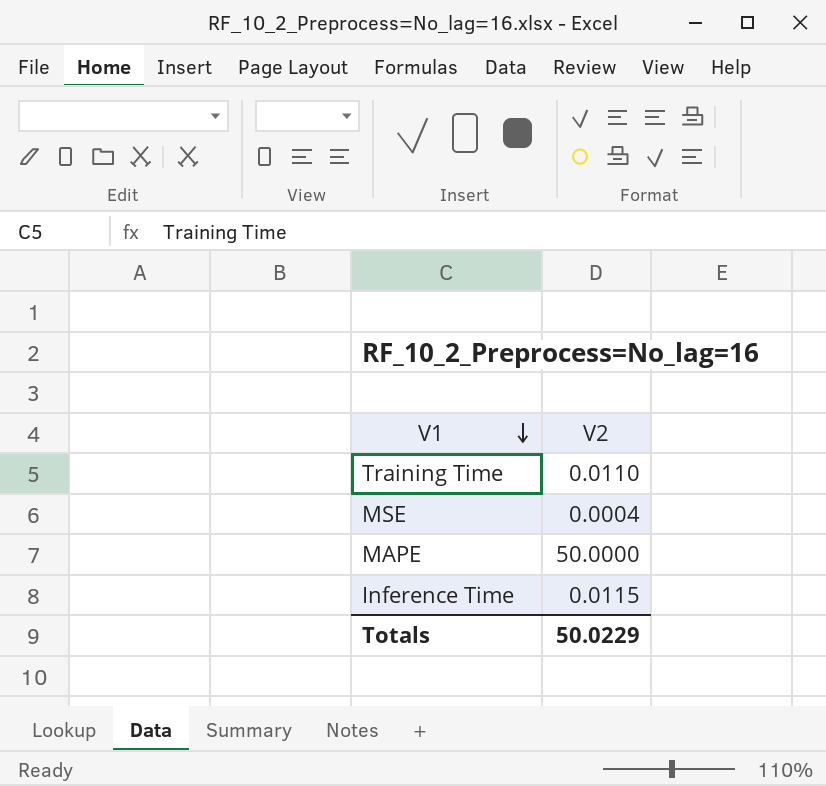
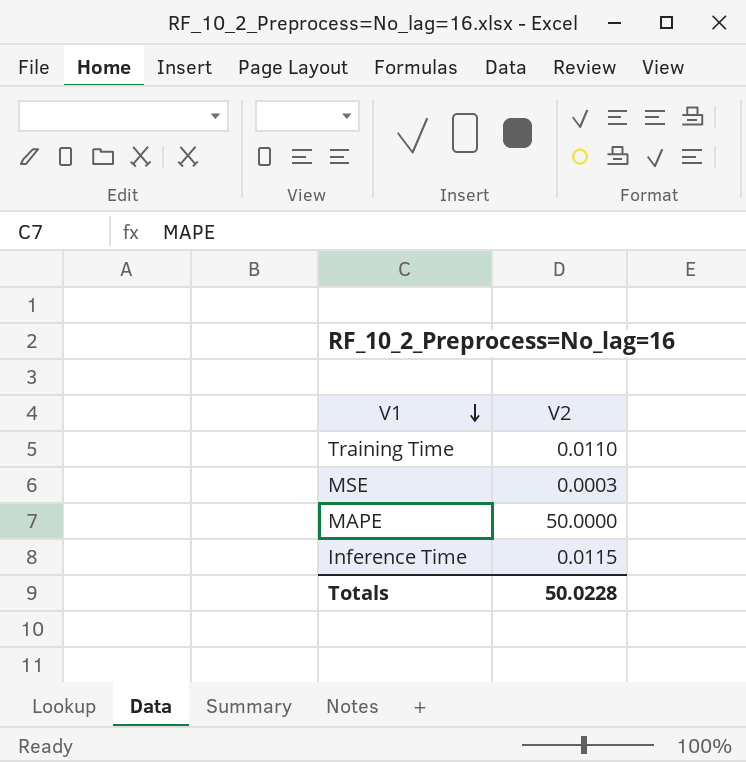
MSE | V2: 0.0004 -> 0.0003
Totals | V2: 50.0229 -> 50.0228

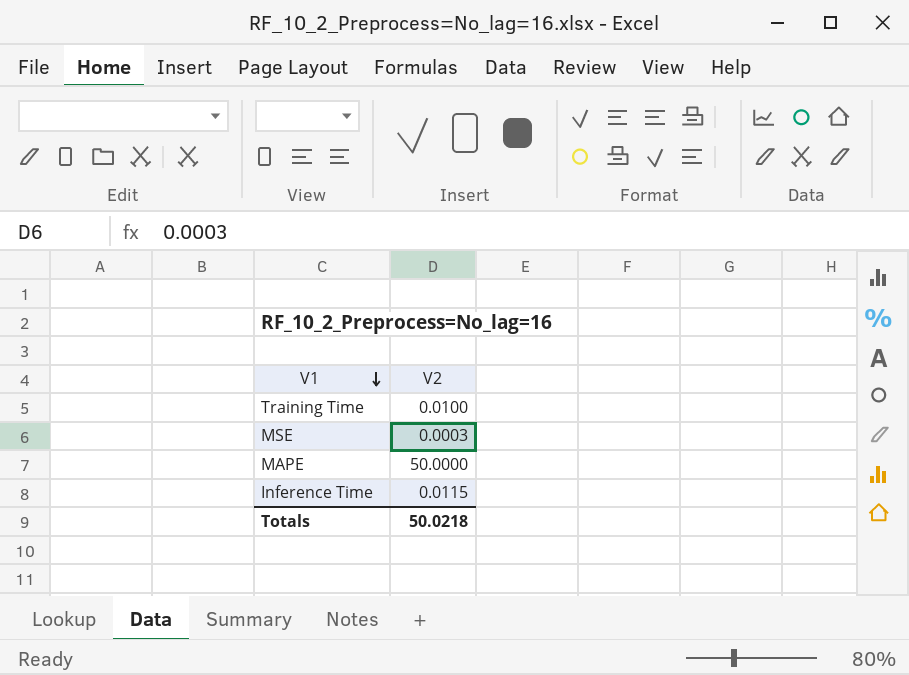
Training Time | V2: 0.0110 -> 0.0100
Totals | V2: 50.0228 -> 50.0218

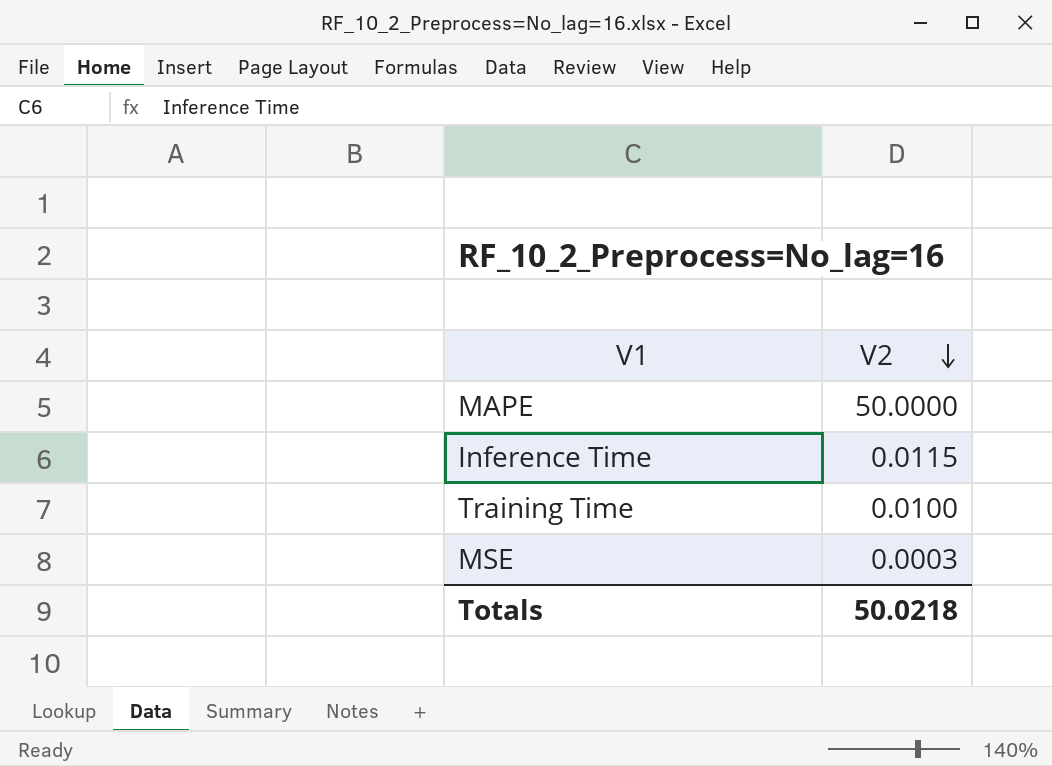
row order: V1 descending -> V2 descending

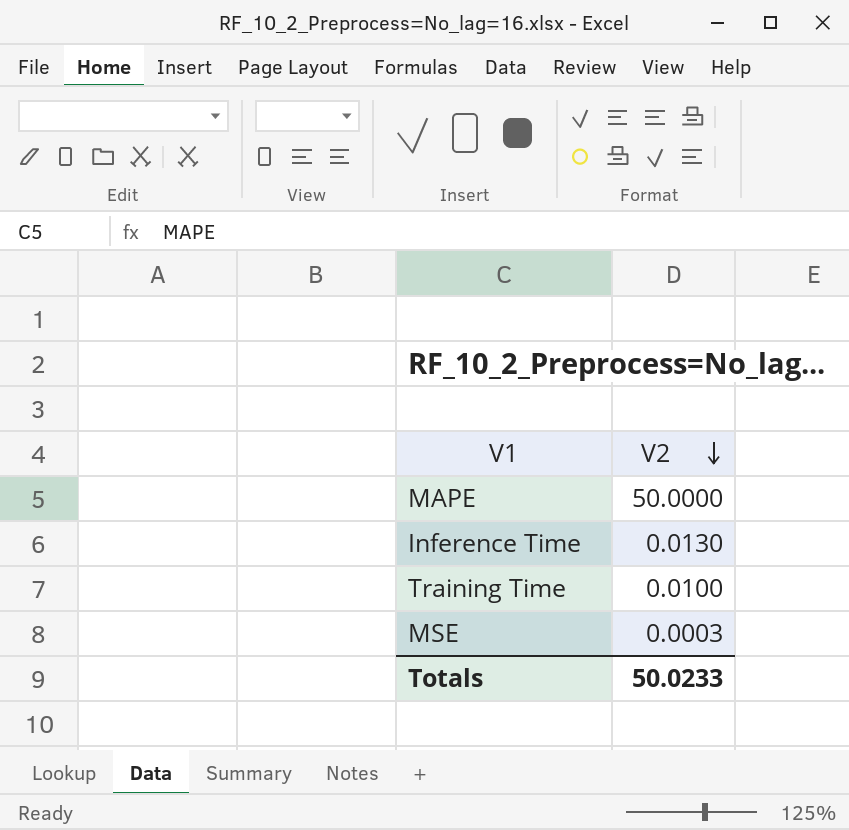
Inference Time | V2: 0.0115 -> 0.0130
Totals | V2: 50.0218 -> 50.0233

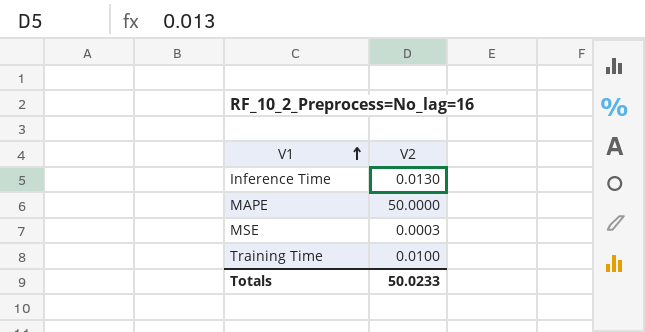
row order: V2 descending -> V1 ascending

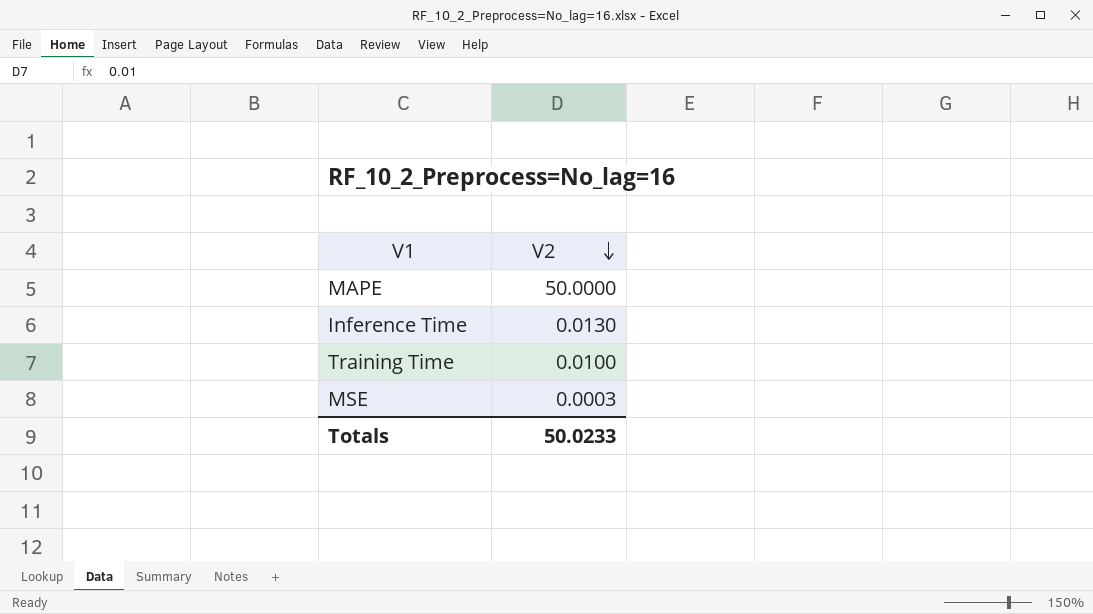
row order: V1 ascending -> V2 descending

